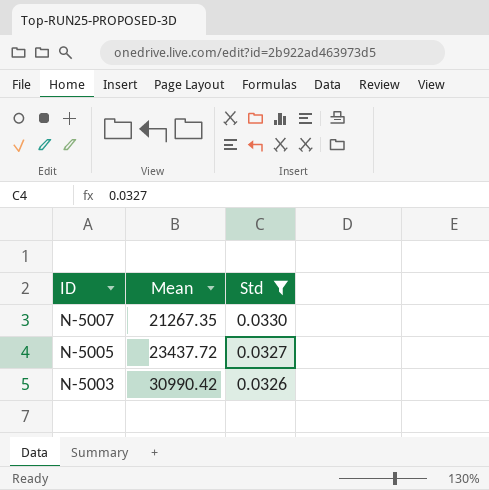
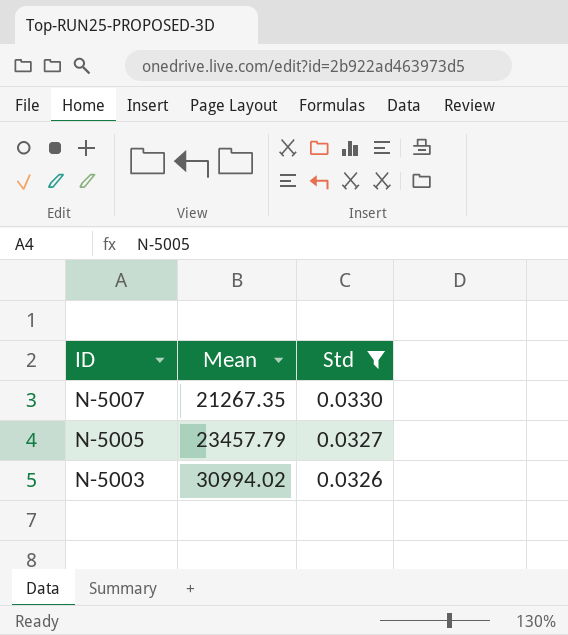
N-5005 | Mean: 23437.72 -> 23457.79
N-5003 | Mean: 30990.42 -> 30994.02

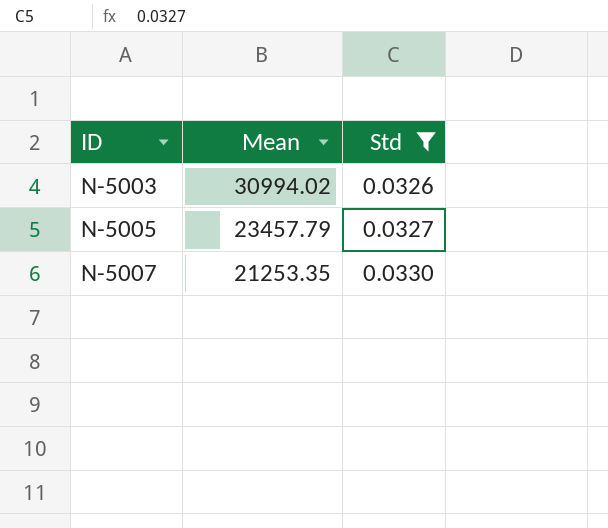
row order: ID descending -> ID ascending
N-5007 | Mean: 21267.35 -> 21253.35

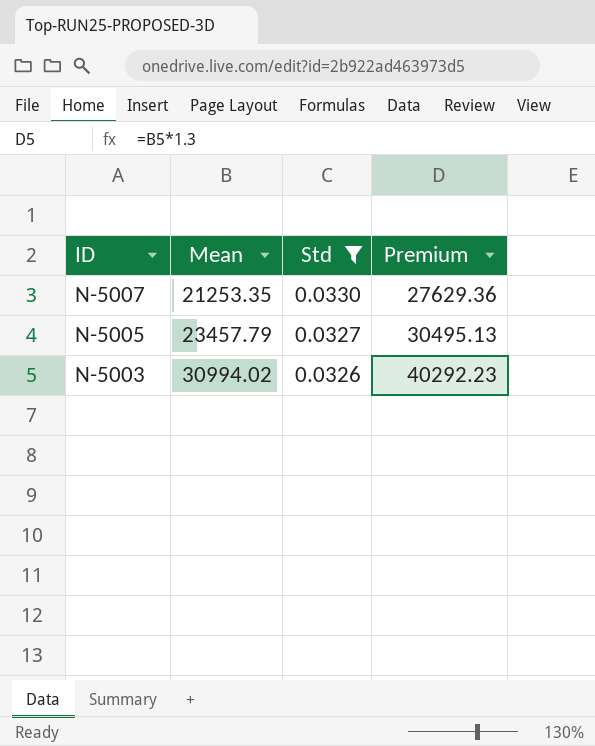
row order: ID ascending -> ID descending
column Premium | formula: none -> [Mean] * 1.3

